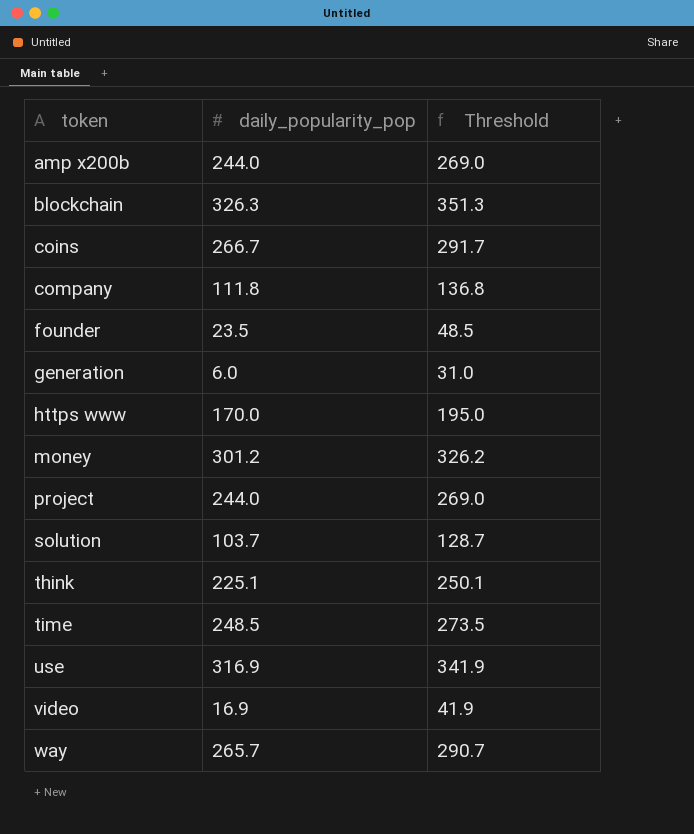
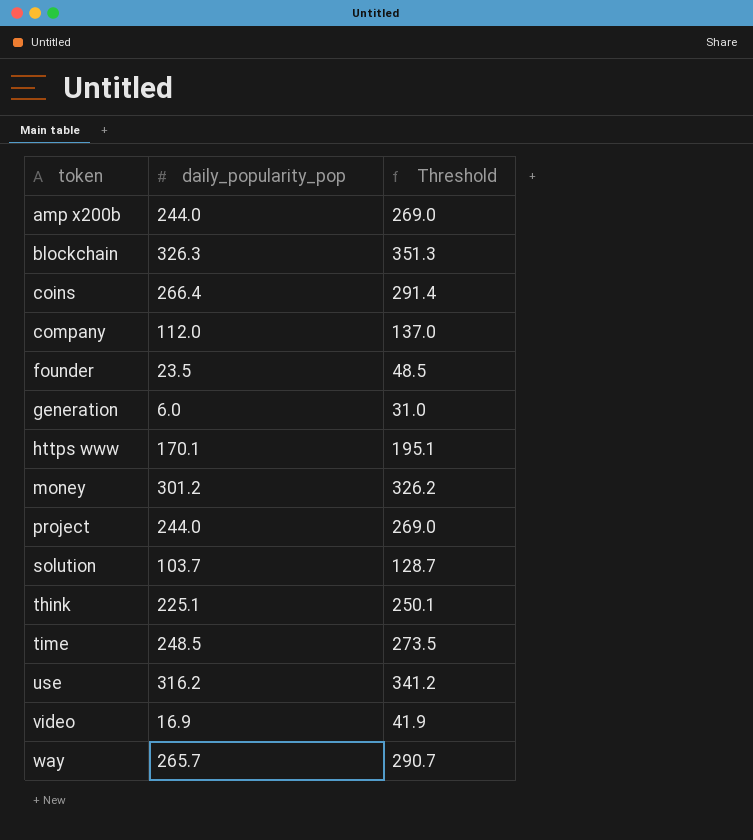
coins | daily_popularity_pop: 266.7 -> 266.4
coins | Threshold: 291.7 -> 291.4
company | daily_popularity_pop: 111.8 -> 112.0
company | Threshold: 136.8 -> 137.0
https www | daily_popularity_pop: 170.0 -> 170.1
https www | Threshold: 195.0 -> 195.1
use | daily_popularity_pop: 316.9 -> 316.2
use | Threshold: 341.9 -> 341.2

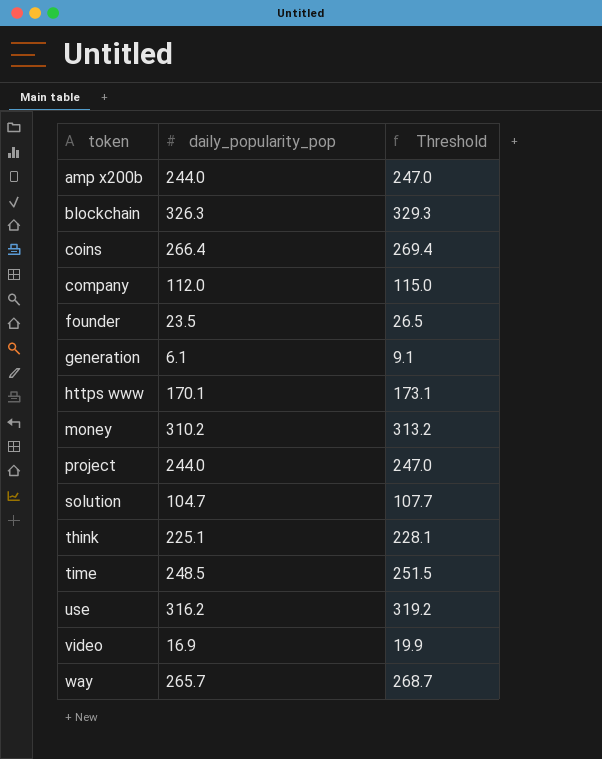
column Threshold | formula: [daily_popularity_pop] + 25 -> [daily_popularity_pop] + 3
generation | daily_popularity_pop: 6.0 -> 6.1
money | daily_popularity_pop: 301.2 -> 310.2
solution | daily_popularity_pop: 103.7 -> 104.7

